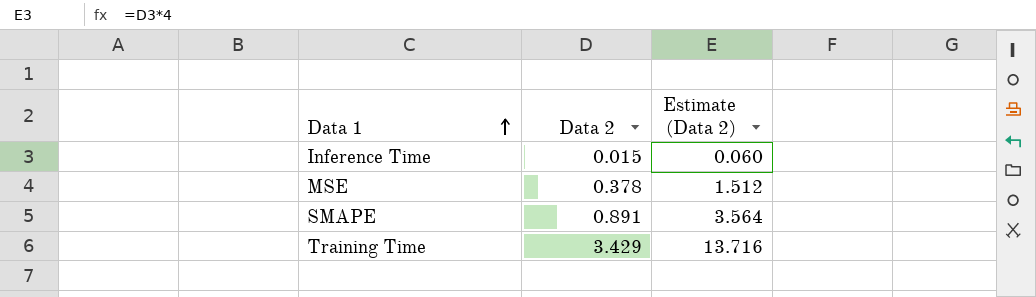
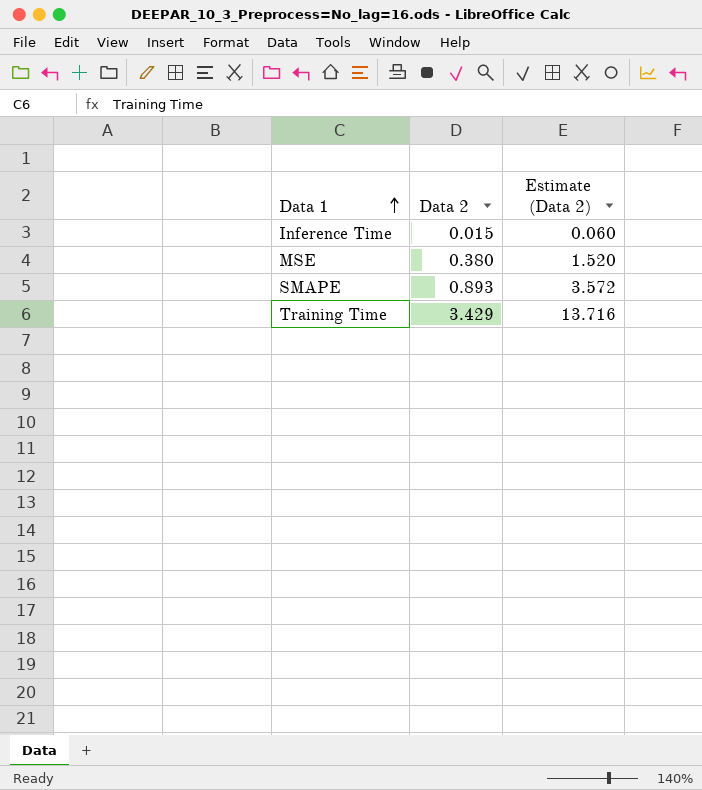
MSE | Data 2: 0.378 -> 0.380
MSE | Estimate (Data 2): 1.512 -> 1.520
SMAPE | Data 2: 0.891 -> 0.893
SMAPE | Estimate (Data 2): 3.564 -> 3.572

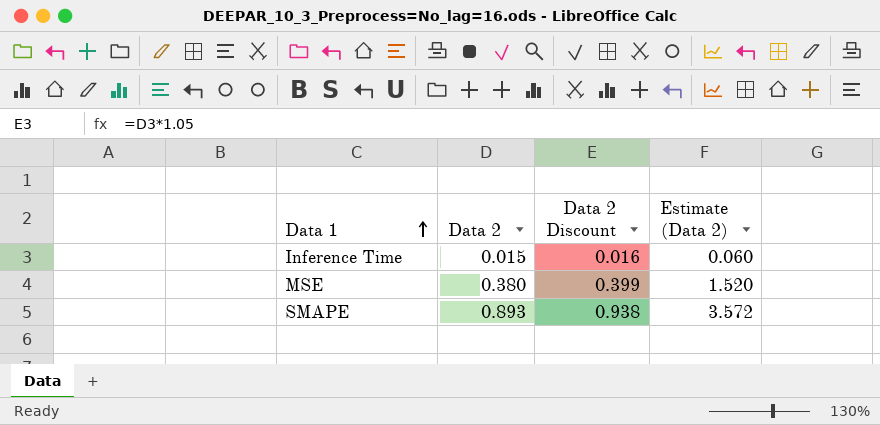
column Data 2 Discount | formula: none -> [Data 2] * 1.05
row Training Time: 3.429 | 13.716 -> none

